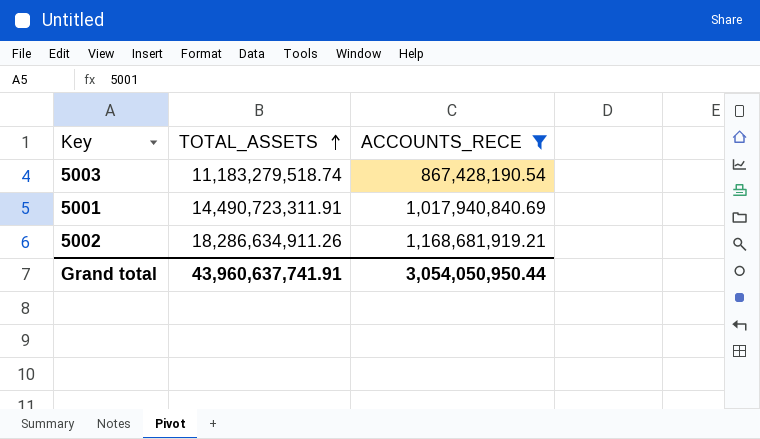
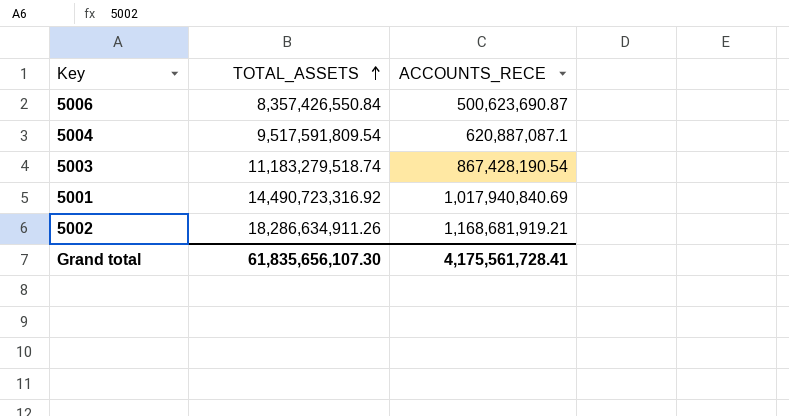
filter: ACCOUNTS_RECE >= 867,428,190.54 -> none
5001 | TOTAL_ASSETS: 14,490,723,311.91 -> 14,490,723,316.92
Grand total | TOTAL_ASSETS: 43,960,637,741.91 -> 61,835,656,107.30
Grand total | ACCOUNTS_RECE: 3,054,050,950.44 -> 4,175,561,728.41

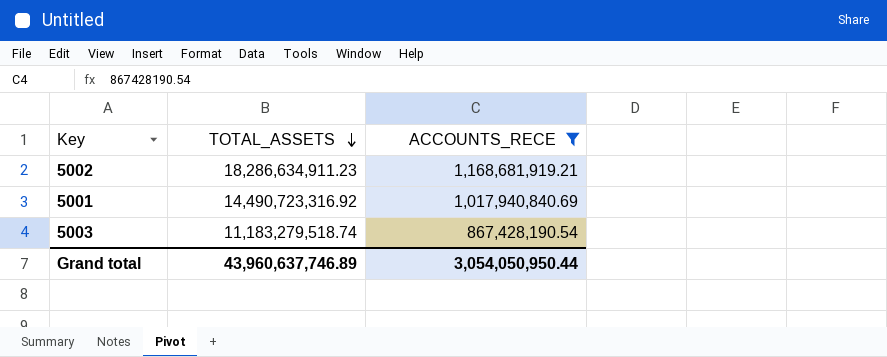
filter: none -> ACCOUNTS_RECE >= 867,428,190.54
row order: TOTAL_ASSETS ascending -> TOTAL_ASSETS descending
5002 | TOTAL_ASSETS: 18,286,634,911.26 -> 18,286,634,911.23
Grand total | TOTAL_ASSETS: 61,835,656,107.30 -> 43,960,637,746.89
Grand total | ACCOUNTS_RECE: 4,175,561,728.41 -> 3,054,050,950.44

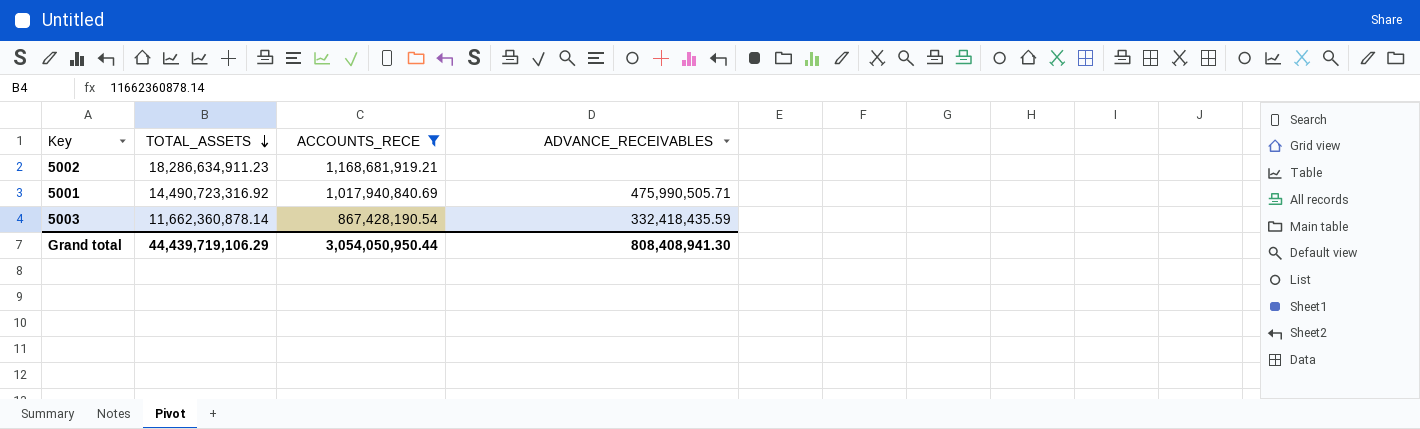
column ADVANCE_RECEIVABLES | position: none -> 4
5003 | TOTAL_ASSETS: 11,183,279,518.74 -> 11,662,360,878.14
Grand total | TOTAL_ASSETS: 43,960,637,746.89 -> 44,439,719,106.29

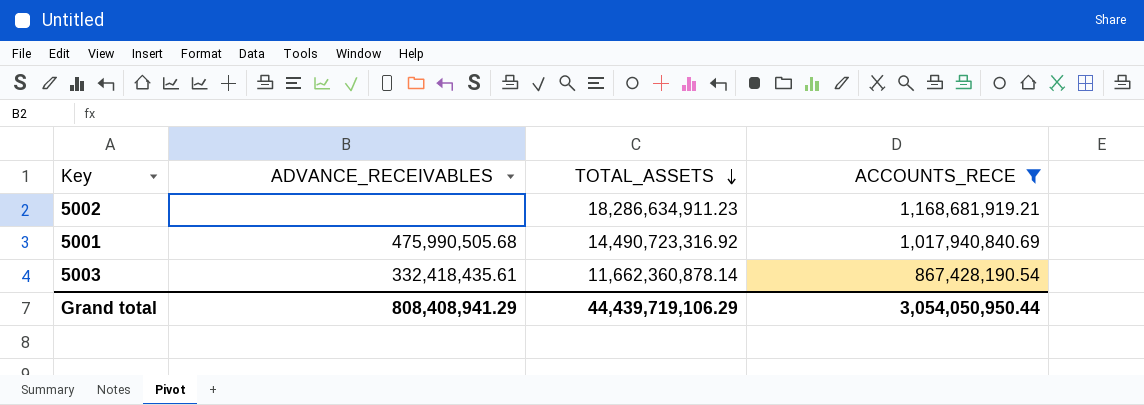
column ADVANCE_RECEIVABLES | position: 4 -> 2
5001 | ADVANCE_RECEIVABLES: 475,990,505.71 -> 475,990,505.68
5003 | ADVANCE_RECEIVABLES: 332,418,435.59 -> 332,418,435.61
Grand total | ADVANCE_RECEIVABLES: 808,408,941.30 -> 808,408,941.29

